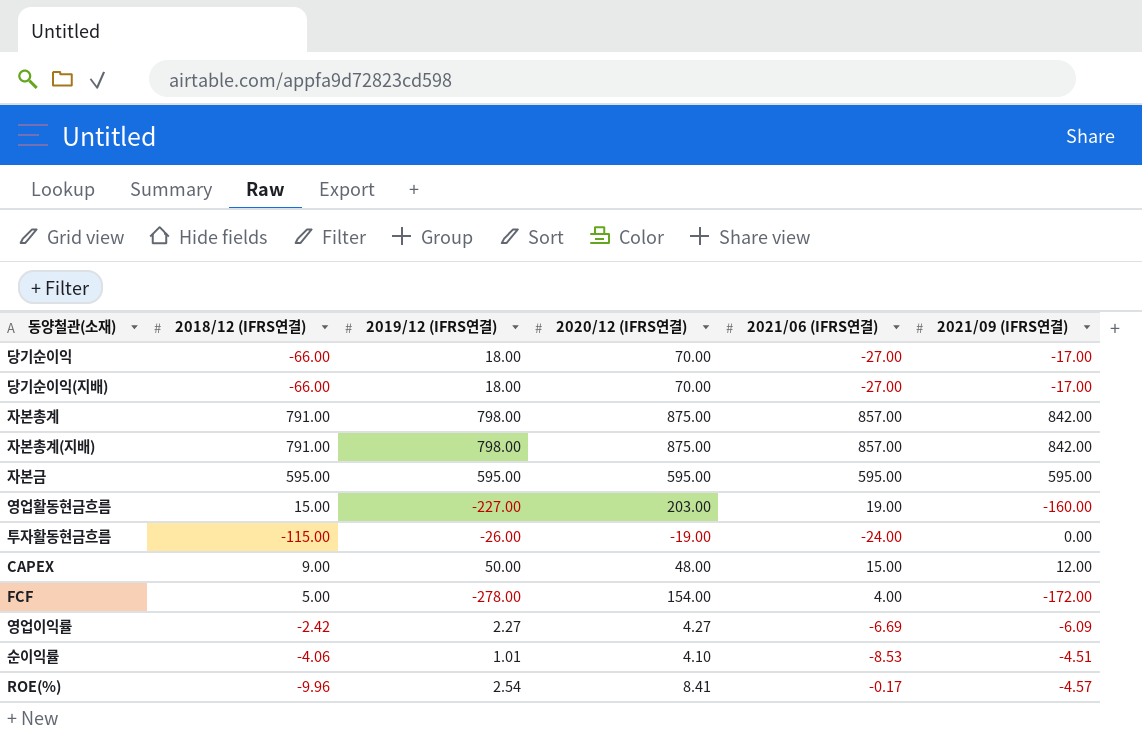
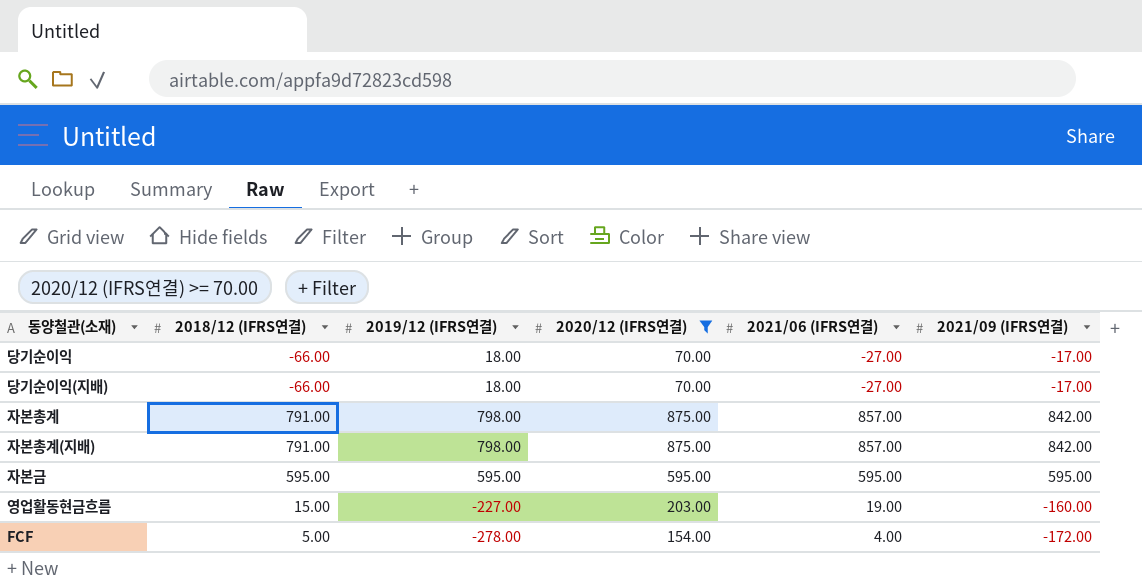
filter: none -> 2020/12 (IFRS연결) >= 70.00

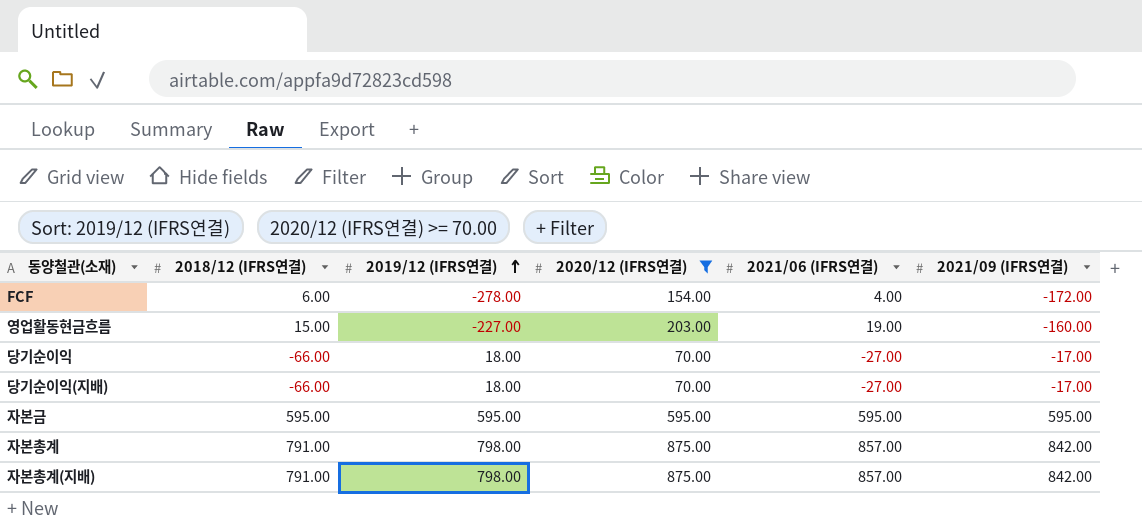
row order: none -> 2019/12 (IFRS연결) ascending
FCF | 2018/12 (IFRS연결): 5.00 -> 6.00

